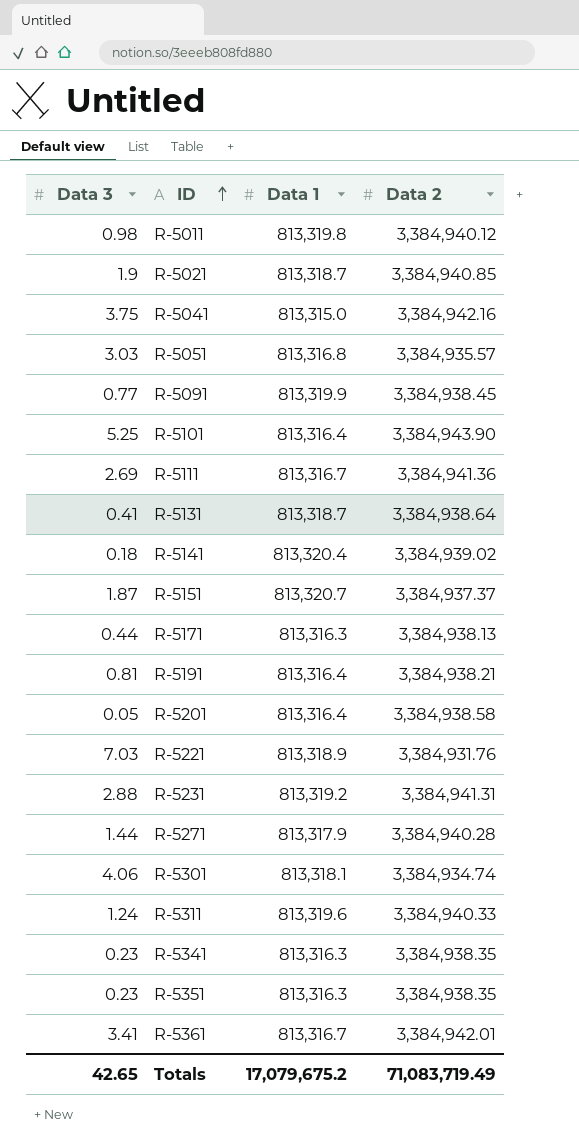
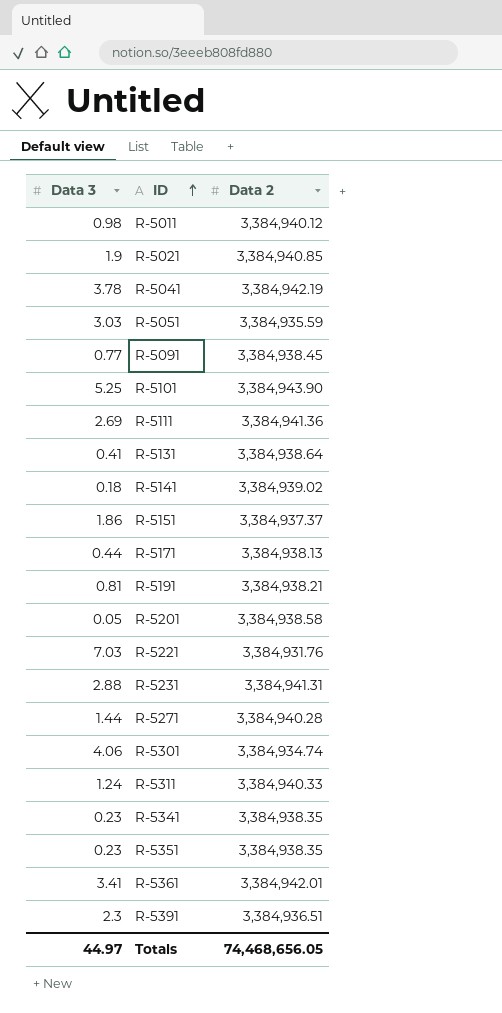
column Data 1 | position: 3 -> none
R-5041 | Data 3: 3.75 -> 3.78
R-5041 | Data 2: 3,384,942.16 -> 3,384,942.19
R-5051 | Data 2: 3,384,935.57 -> 3,384,935.59
R-5151 | Data 3: 1.87 -> 1.86
row R-5391: none -> 2.3 | 3,384,936.51
Totals | Data 3: 42.65 -> 44.97
Totals | Data 2: 71,083,719.49 -> 74,468,656.05

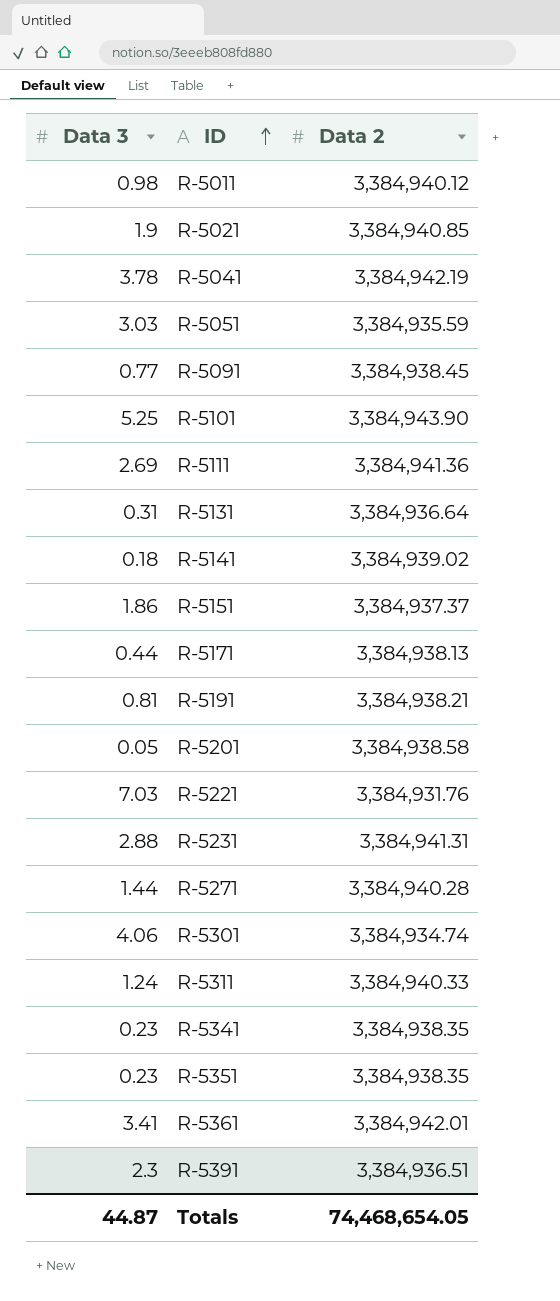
R-5131 | Data 3: 0.41 -> 0.31
R-5131 | Data 2: 3,384,938.64 -> 3,384,936.64
Totals | Data 3: 44.97 -> 44.87
Totals | Data 2: 74,468,656.05 -> 74,468,654.05

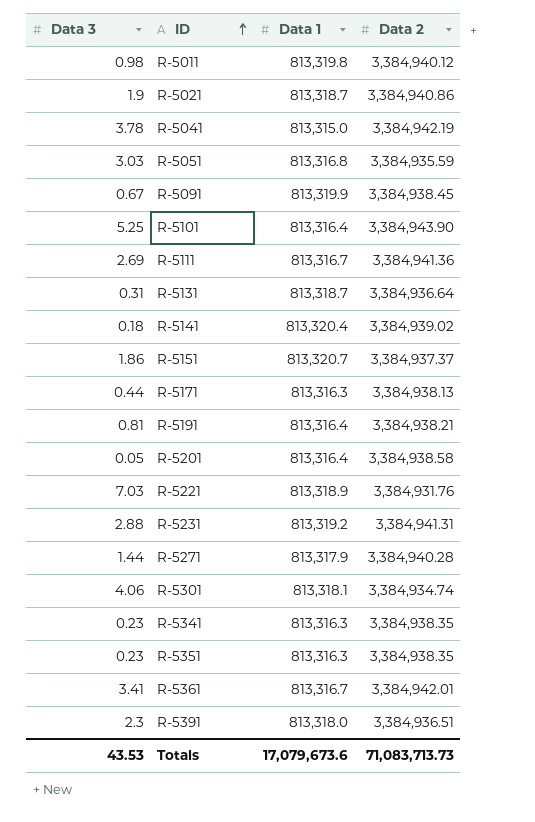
column Data 1 | position: none -> 3
row R-5311: 1.24 | 3,384,940.33 -> none
R-5021 | Data 2: 3,384,940.85 -> 3,384,940.86
R-5091 | Data 3: 0.77 -> 0.67
Totals | Data 3: 44.87 -> 43.53
Totals | Data 2: 74,468,654.05 -> 71,083,713.73

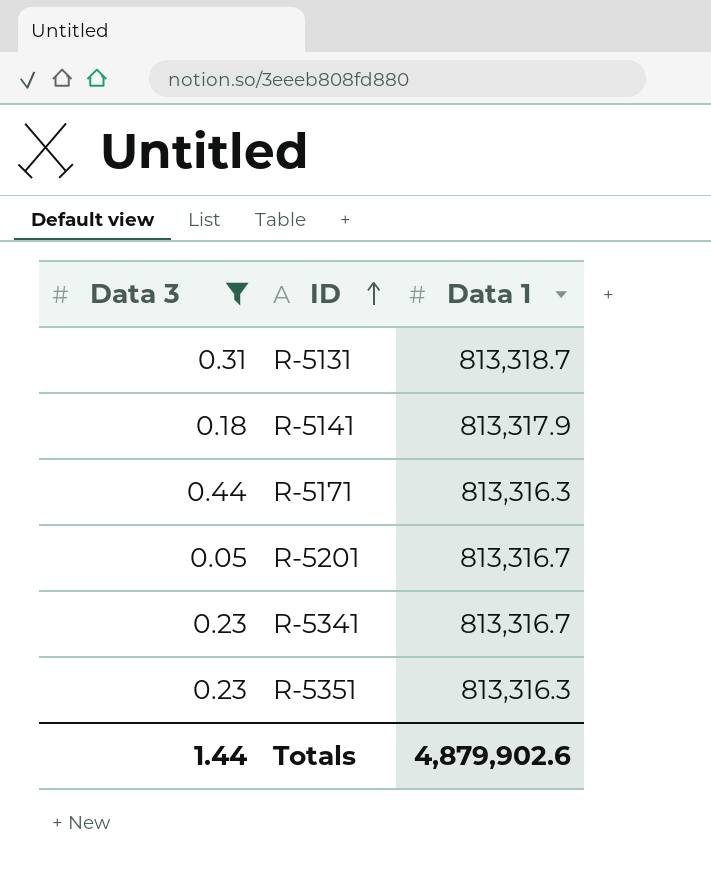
filter: none -> Data 3 <= 0.44
column Data 2 | position: 4 -> none
R-5141 | Data 1: 813,320.4 -> 813,317.9
R-5201 | Data 1: 813,316.4 -> 813,316.7
R-5341 | Data 1: 813,316.3 -> 813,316.7
Totals | Data 3: 43.53 -> 1.44
Totals | Data 1: 17,079,673.6 -> 4,879,902.6

